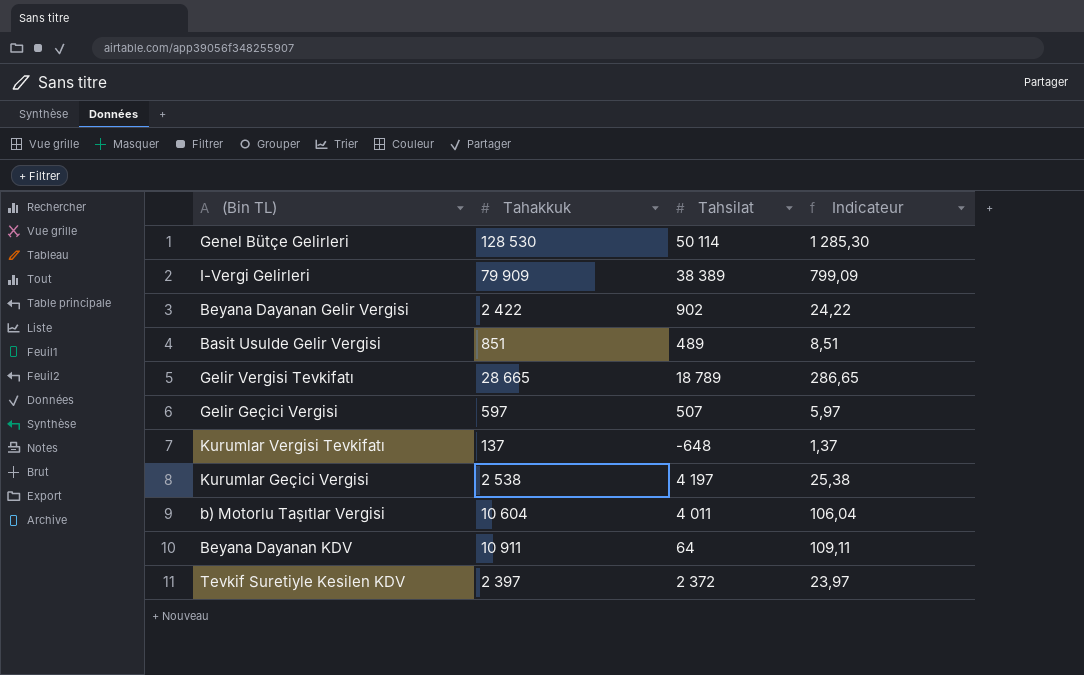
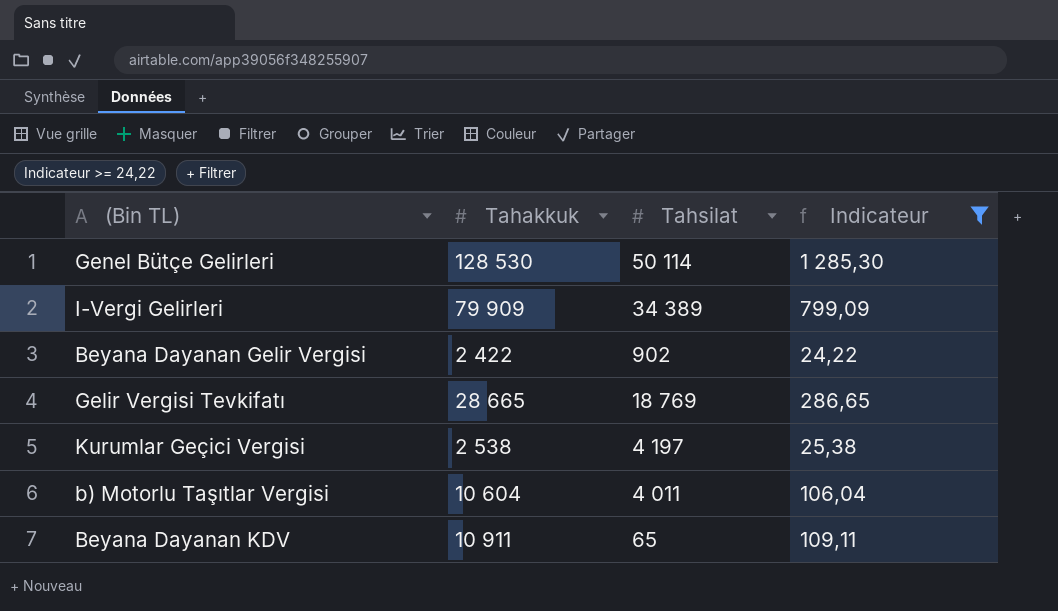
filter: none -> Indicateur >= 24,22
I-Vergi Gelirleri | Tahsilat: 38 389 -> 34 389
Gelir Vergisi Tevkifatı | Tahsilat: 18 789 -> 18 769
Beyana Dayanan KDV | Tahsilat: 64 -> 65

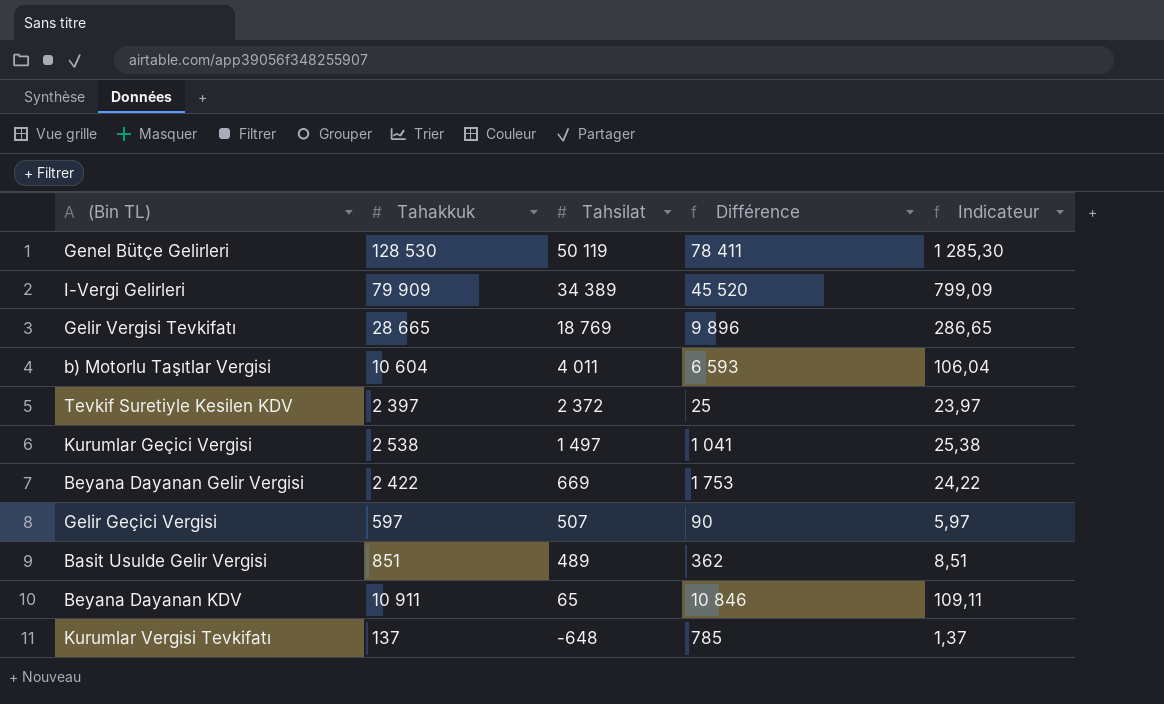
filter: Indicateur >= 24,22 -> none
row order: none -> Tahsilat descending
column Différence | formula: none -> [Tahakkuk] - [Tahsilat]
Genel Bütçe Gelirleri | Tahsilat: 50 114 -> 50 119
Kurumlar Geçici Vergisi | Tahsilat: 4 197 -> 1 497
Beyana Dayanan Gelir Vergisi | Tahsilat: 902 -> 669

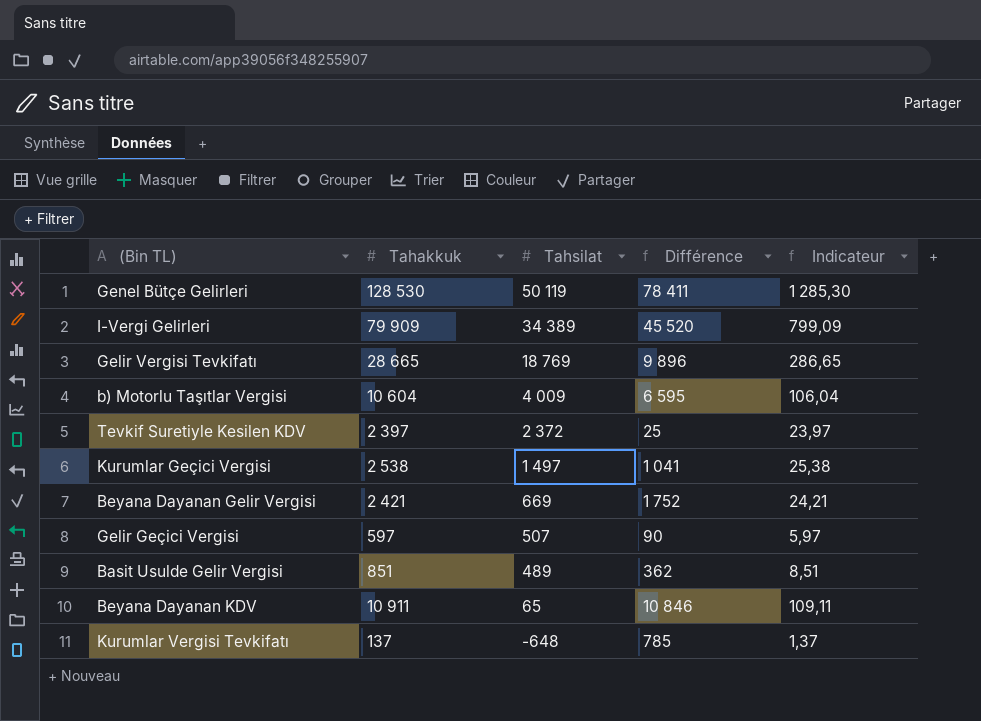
b) Motorlu Taşıtlar Vergisi | Tahsilat: 4 011 -> 4 009
b) Motorlu Taşıtlar Vergisi | Différence: 6 593 -> 6 595
Beyana Dayanan Gelir Vergisi | Tahakkuk: 2 422 -> 2 421
Beyana Dayanan Gelir Vergisi | Différence: 1 753 -> 1 752
Beyana Dayanan Gelir Vergisi | Indicateur: 24,22 -> 24,21

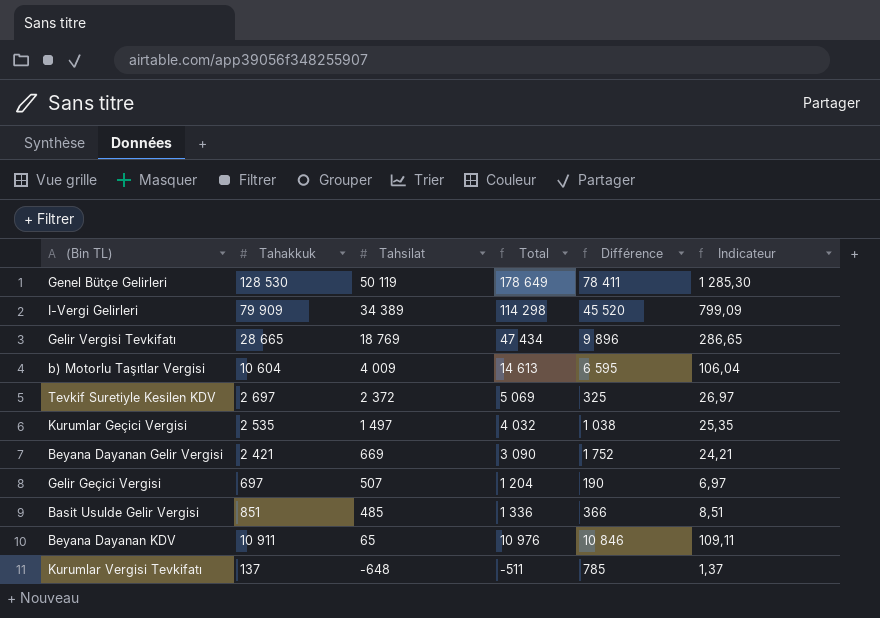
column Total | formula: none -> [Tahakkuk] + [Tahsilat]
Tevkif Suretiyle Kesilen KDV | Tahakkuk: 2 397 -> 2 697
Tevkif Suretiyle Kesilen KDV | Différence: 25 -> 325
Tevkif Suretiyle Kesilen KDV | Indicateur: 23,97 -> 26,97
Kurumlar Geçici Vergisi | Tahakkuk: 2 538 -> 2 535
Kurumlar Geçici Vergisi | Différence: 1 041 -> 1 038
Kurumlar Geçici Vergisi | Indicateur: 25,38 -> 25,35
Gelir Geçici Vergisi | Tahakkuk: 597 -> 697
Gelir Geçici Vergisi | Différence: 90 -> 190
Gelir Geçici Vergisi | Indicateur: 5,97 -> 6,97
Basit Usulde Gelir Vergisi | Tahsilat: 489 -> 485
Basit Usulde Gelir Vergisi | Différence: 362 -> 366

